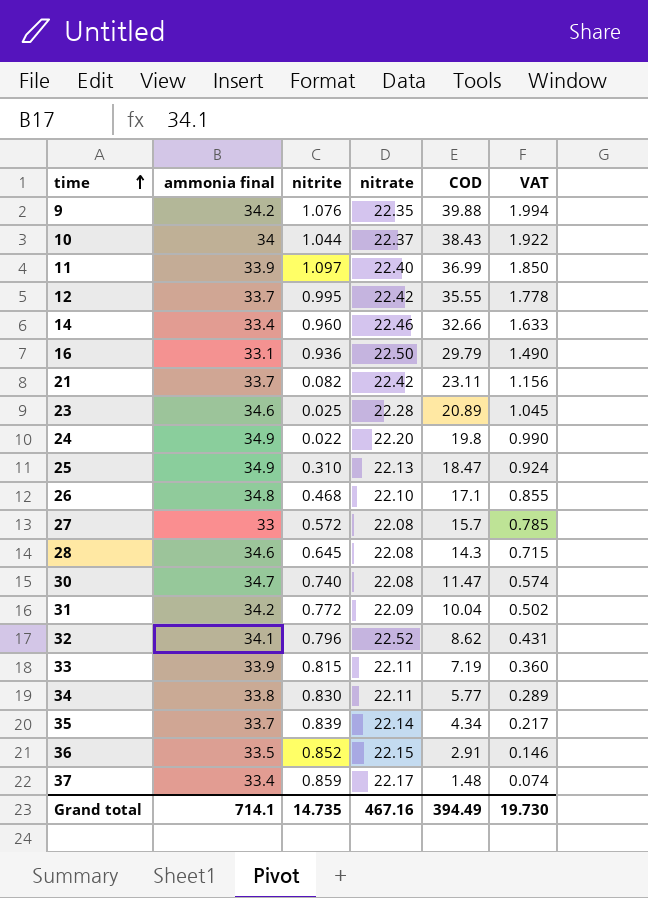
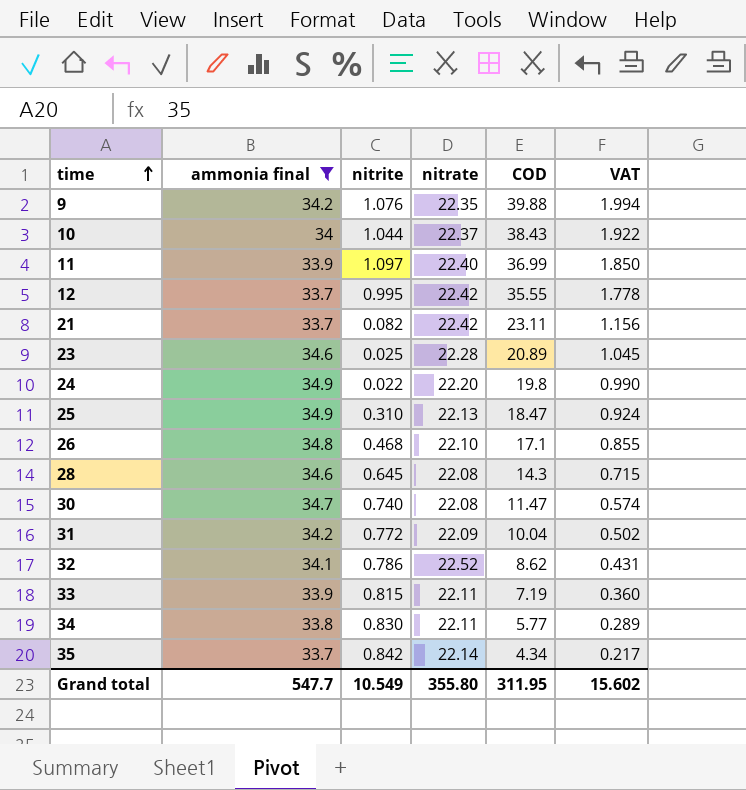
filter: none -> ammonia final >= 33.7
32 | nitrite: 0.796 -> 0.786
35 | nitrite: 0.839 -> 0.842
Grand total | ammonia final: 714.1 -> 547.7
Grand total | nitrite: 14.735 -> 10.549
Grand total | nitrate: 467.16 -> 355.80
Grand total | COD: 394.49 -> 311.95
Grand total | VAT: 19.730 -> 15.602

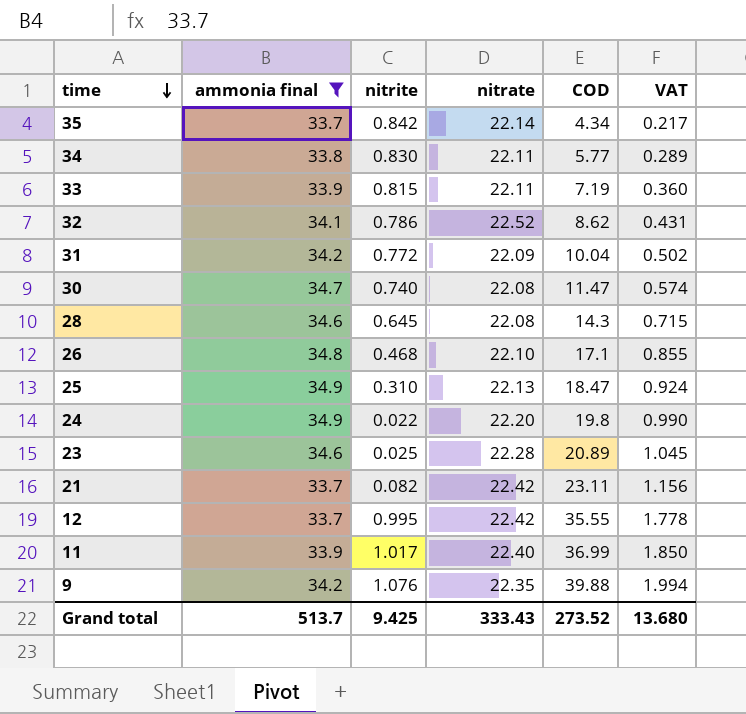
row order: time ascending -> time descending
row 10: 34 | 1.044 | 22.37 | 38.43 | 1.922 -> none
11 | nitrite: 1.097 -> 1.017
Grand total | ammonia final: 547.7 -> 513.7
Grand total | nitrite: 10.549 -> 9.425
Grand total | nitrate: 355.80 -> 333.43
Grand total | COD: 311.95 -> 273.52
Grand total | VAT: 15.602 -> 13.680

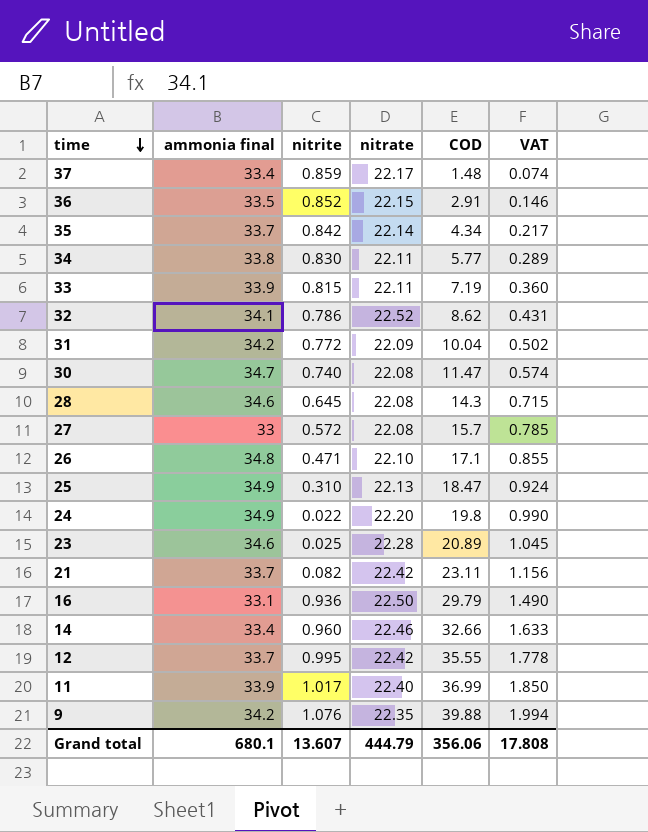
filter: ammonia final >= 33.7 -> none
26 | nitrite: 0.468 -> 0.471
Grand total | ammonia final: 513.7 -> 680.1
Grand total | nitrite: 9.425 -> 13.607
Grand total | nitrate: 333.43 -> 444.79
Grand total | COD: 273.52 -> 356.06
Grand total | VAT: 13.680 -> 17.808

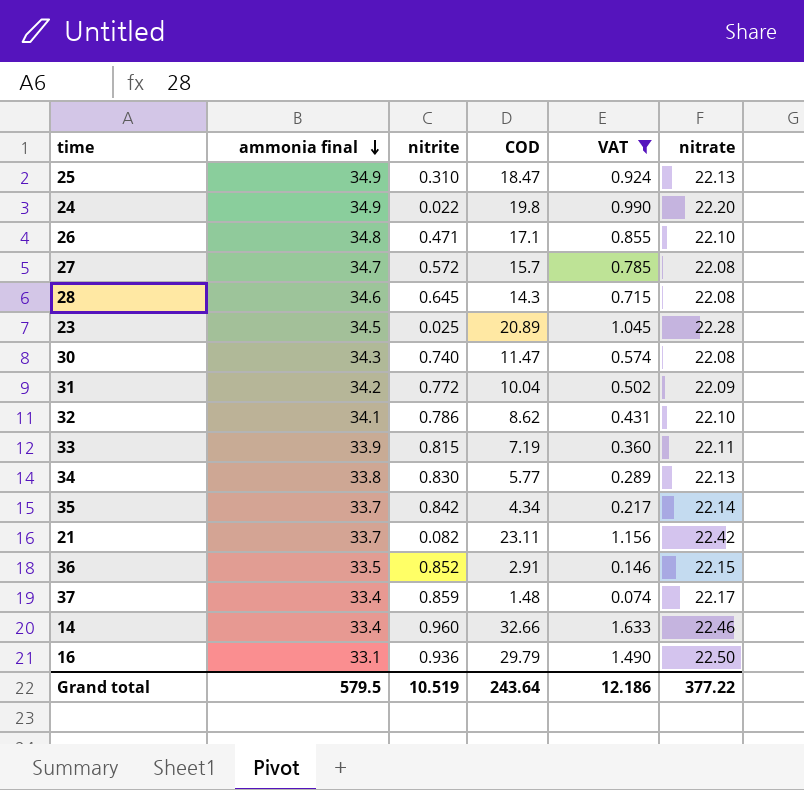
filter: none -> VAT <= 1.633
row order: time descending -> ammonia final descending
column nitrate | position: 4 -> 6
27 | ammonia final: 33 -> 34.7
23 | ammonia final: 34.6 -> 34.5
30 | ammonia final: 34.7 -> 34.3
32 | nitrate: 22.52 -> 22.10
34 | nitrate: 22.11 -> 22.13
Grand total | ammonia final: 680.1 -> 579.5
Grand total | nitrite: 13.607 -> 10.519
Grand total | COD: 356.06 -> 243.64
Grand total | VAT: 17.808 -> 12.186
Grand total | nitrate: 444.79 -> 377.22

